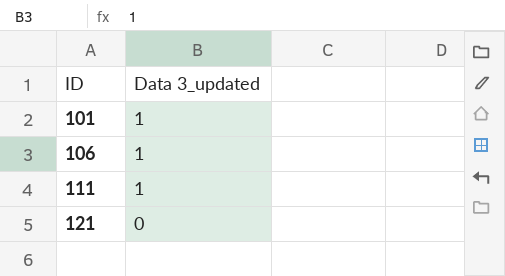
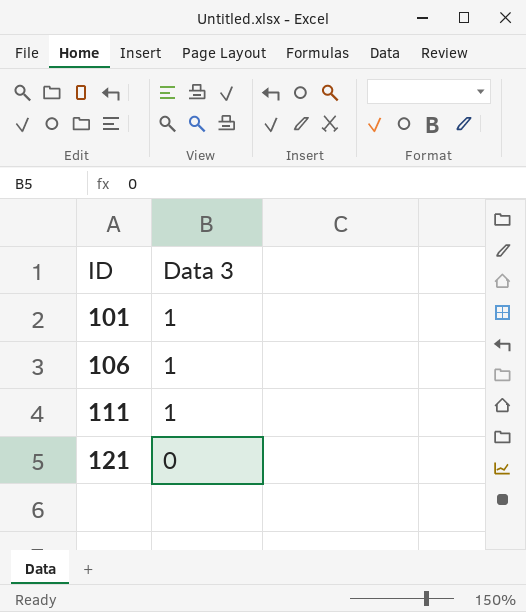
column name: Data 3_updated -> Data 3

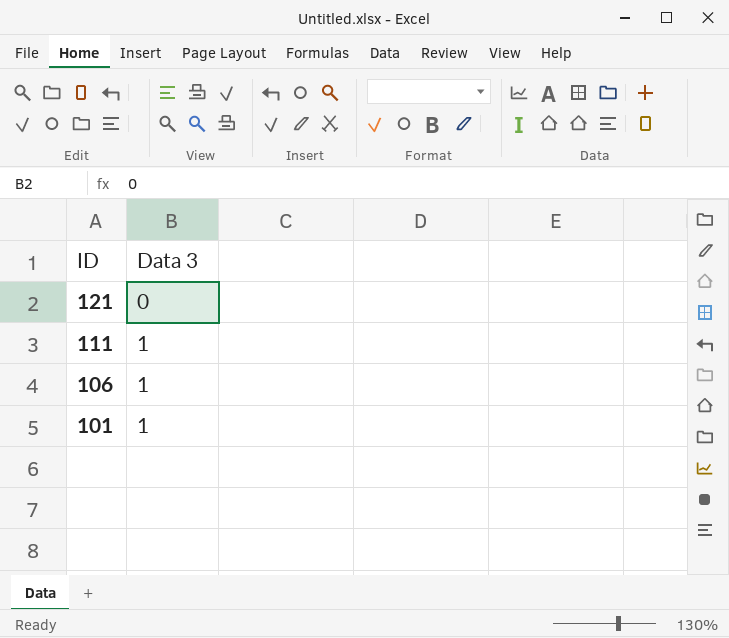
row order: ID ascending -> ID descending

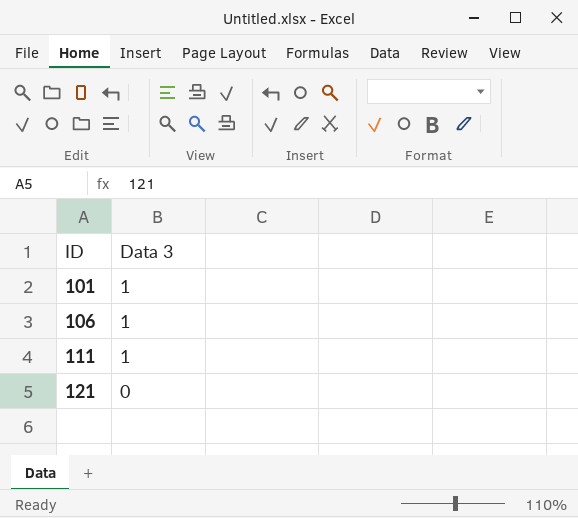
row order: ID descending -> ID ascending

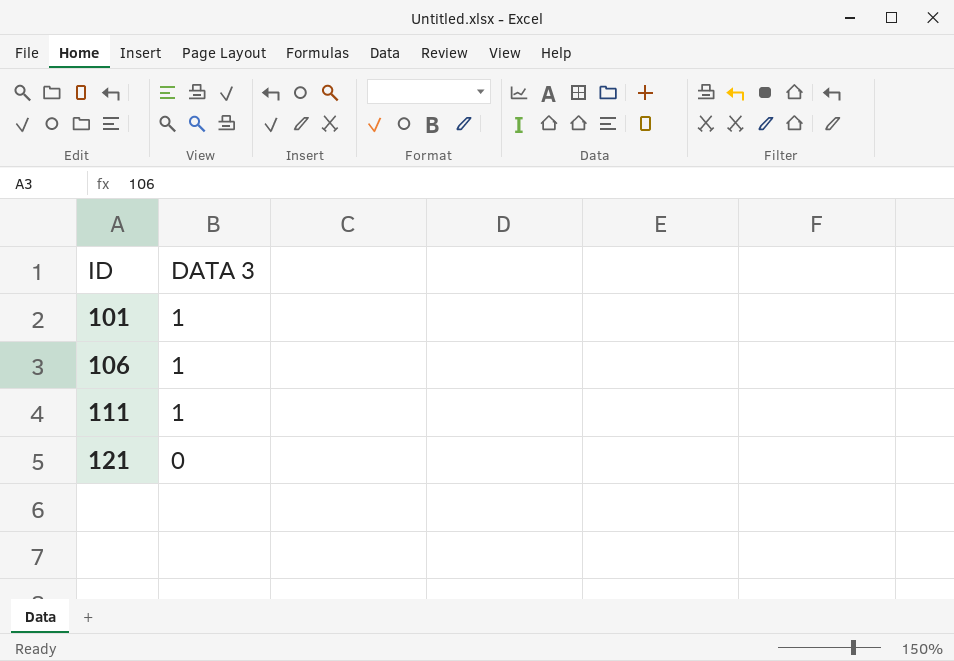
column name: Data 3 -> DATA 3

